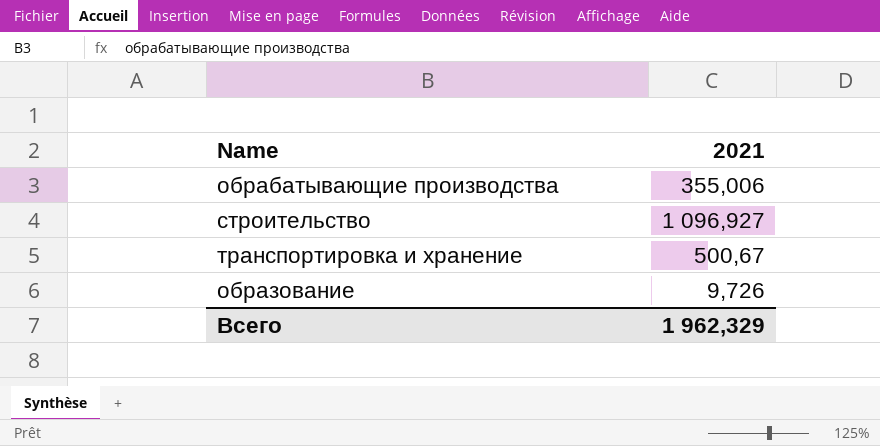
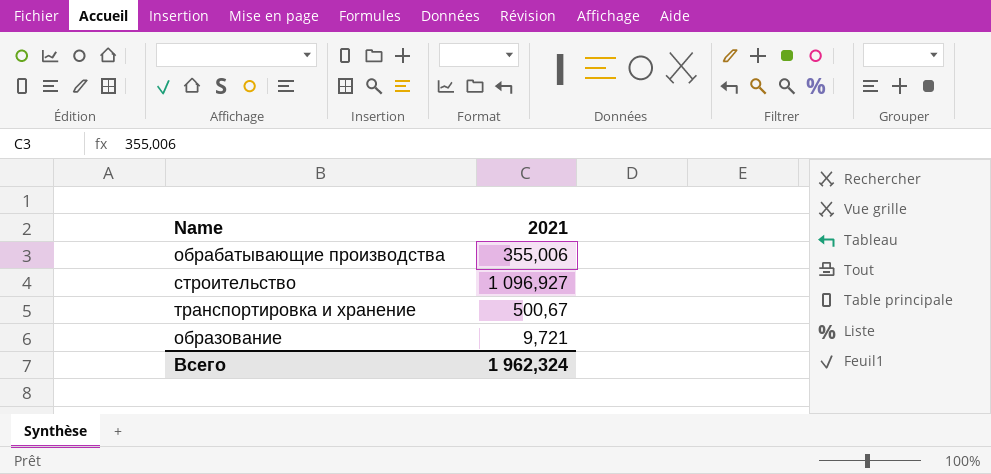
образование | 2021: 9,726 -> 9,721
Всего | 2021: 1 962,329 -> 1 962,324

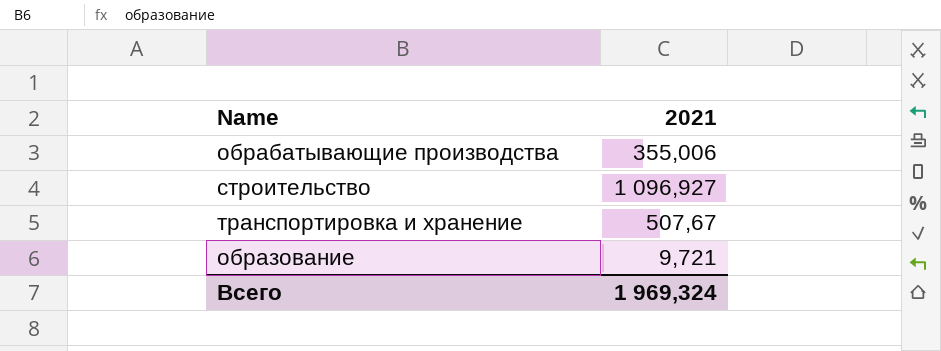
транспортировка и хранение | 2021: 500,67 -> 507,67
Всего | 2021: 1 962,324 -> 1 969,324

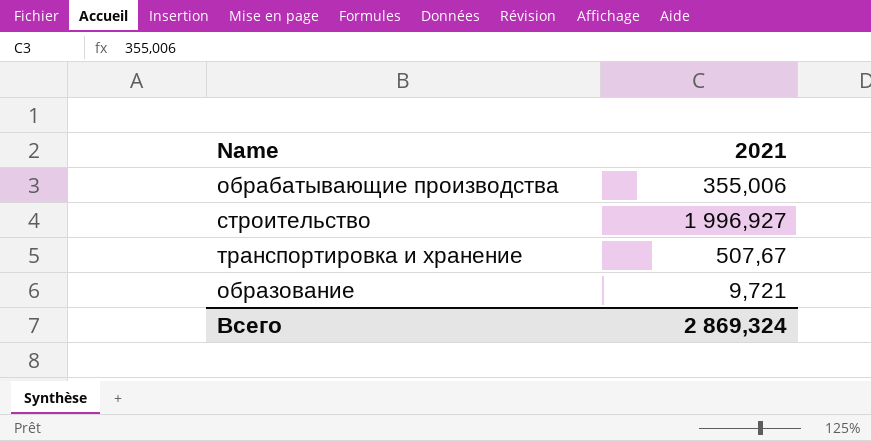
строительство | 2021: 1 096,927 -> 1 996,927
Всего | 2021: 1 969,324 -> 2 869,324

